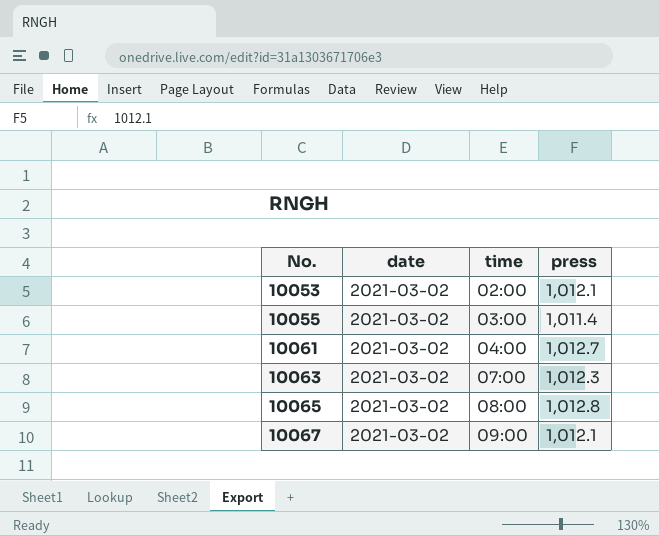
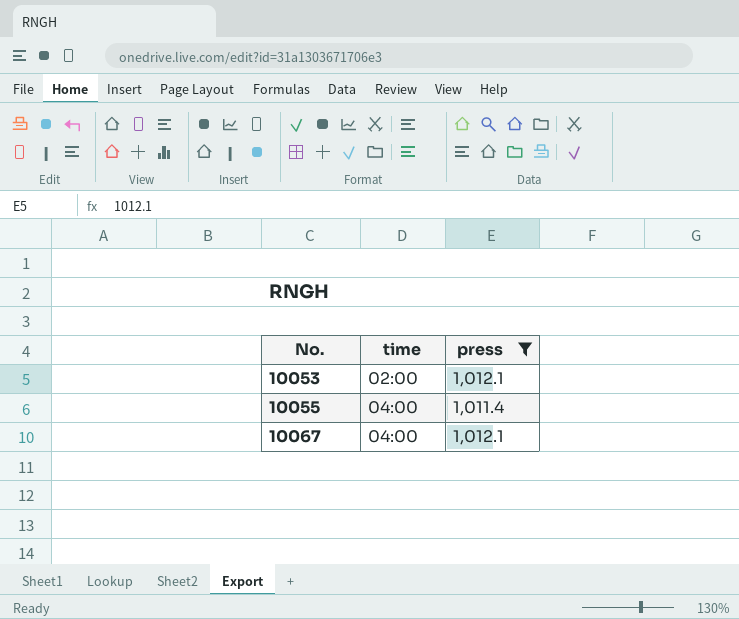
filter: none -> press <= 1,012.1
column date | position: 2 -> none
10055 | time: 03:00 -> 04:00
10067 | time: 09:00 -> 04:00

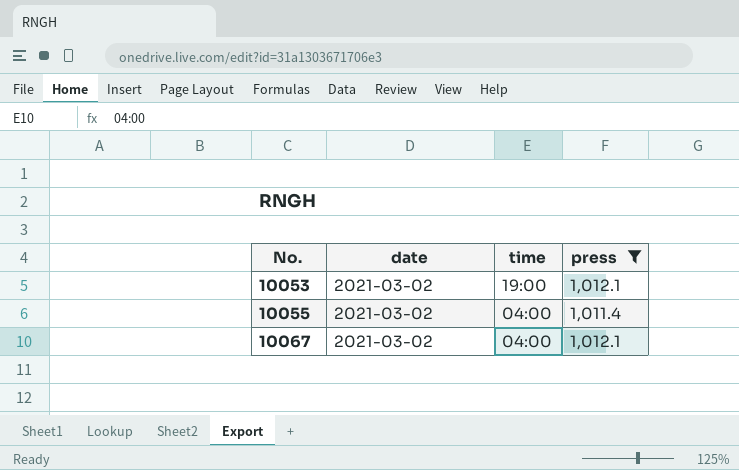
column date | position: none -> 2
10053 | time: 02:00 -> 19:00

